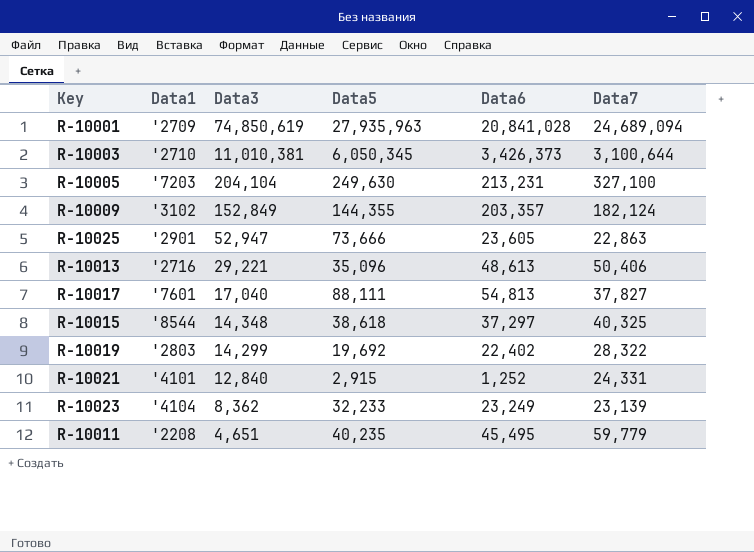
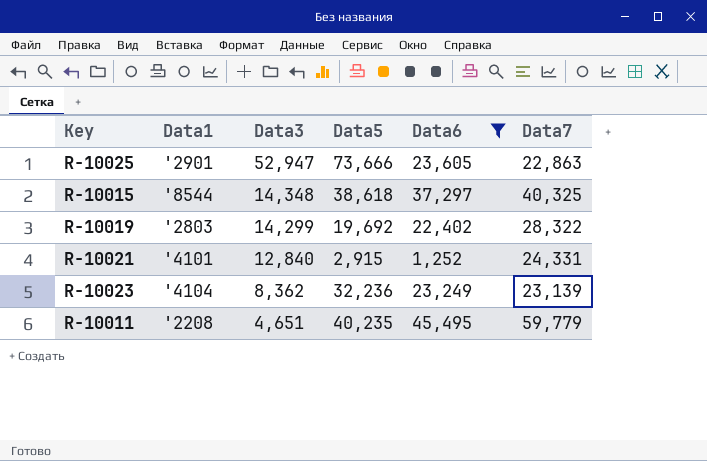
filter: none -> Data6 <= 45,495
R-10023 | Data5: 32,233 -> 32,236

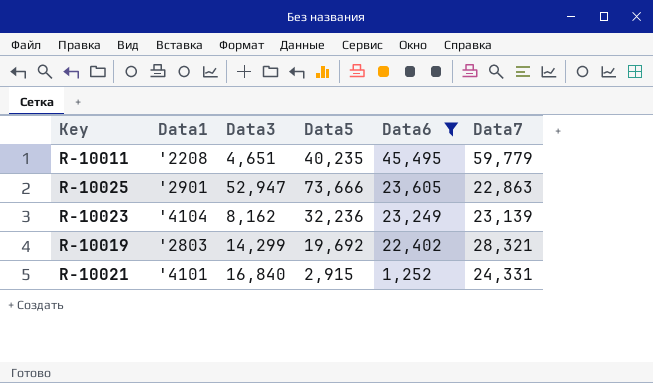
row order: Data3 descending -> Data6 descending
row R-10015: '8544 | 14,348 | 38,618 | 37,297 | 40,325 -> none
R-10023 | Data3: 8,362 -> 8,162
R-10019 | Data7: 28,322 -> 28,321
R-10021 | Data3: 12,840 -> 16,840

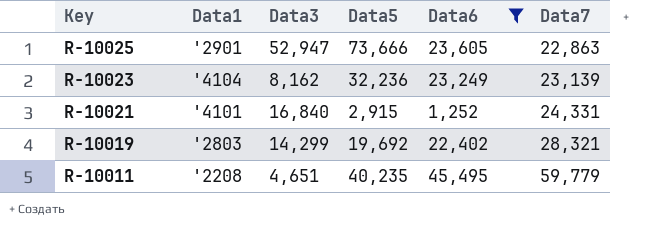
row order: Data6 descending -> Key descending

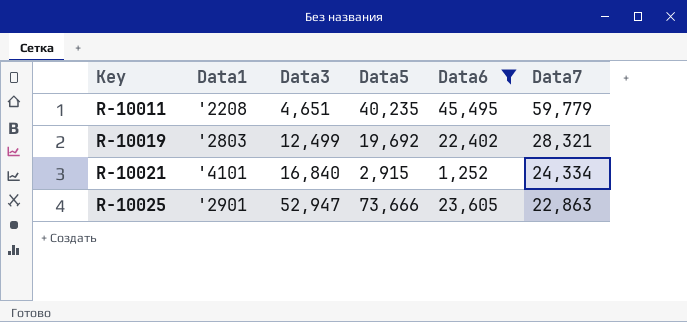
row order: Key descending -> Key ascending
row R-10023: '4104 | 8,162 | 32,236 | 23,249 | 23,139 -> none
R-10019 | Data3: 14,299 -> 12,499
R-10021 | Data7: 24,331 -> 24,334

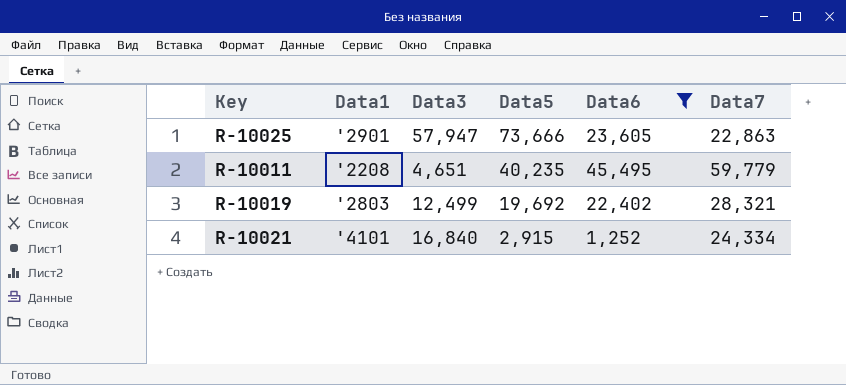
row order: Key ascending -> Data5 descending
R-10025 | Data3: 52,947 -> 57,947

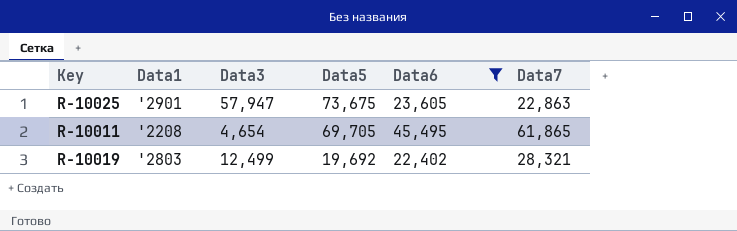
row R-10021: '4101 | 16,840 | 2,915 | 1,252 | 24,334 -> none
R-10025 | Data5: 73,666 -> 73,675
R-10011 | Data3: 4,651 -> 4,654
R-10011 | Data5: 40,235 -> 69,705
R-10011 | Data7: 59,779 -> 61,865

